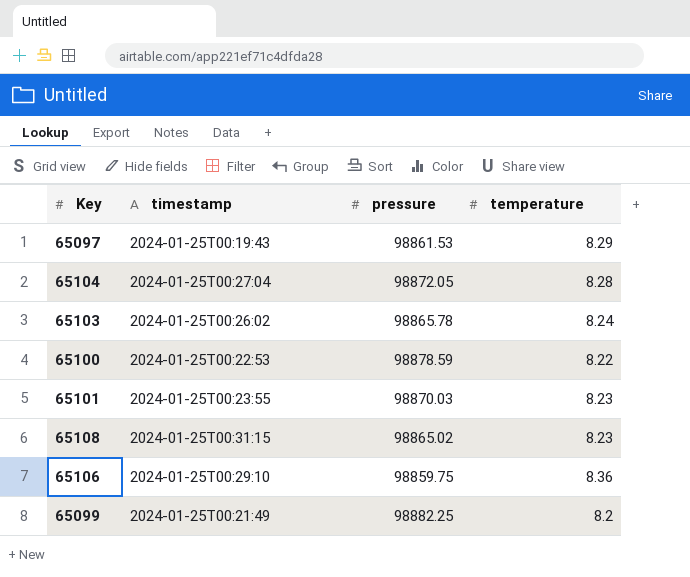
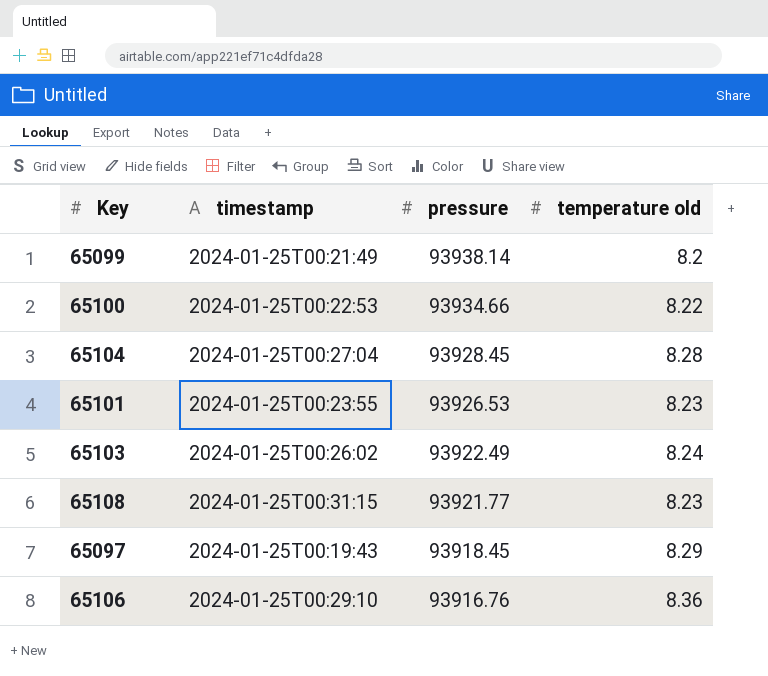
row order: none -> pressure descending
column name: temperature -> temperature old
65099 | pressure: 98882.25 -> 93938.14
65100 | pressure: 98878.59 -> 93934.66
65104 | pressure: 98872.05 -> 93928.45
65101 | pressure: 98870.03 -> 93926.53
65103 | pressure: 98865.78 -> 93922.49
65108 | pressure: 98865.02 -> 93921.77
65097 | pressure: 98861.53 -> 93918.45
65106 | pressure: 98859.75 -> 93916.76

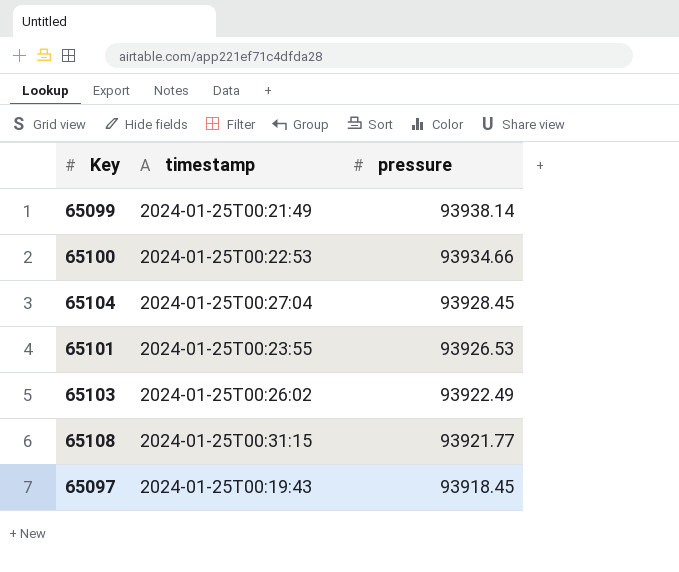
column temperature old | position: 4 -> none
row 65106: 2024-01-25T00:29:10 | 93916.76 | 8.36 -> none

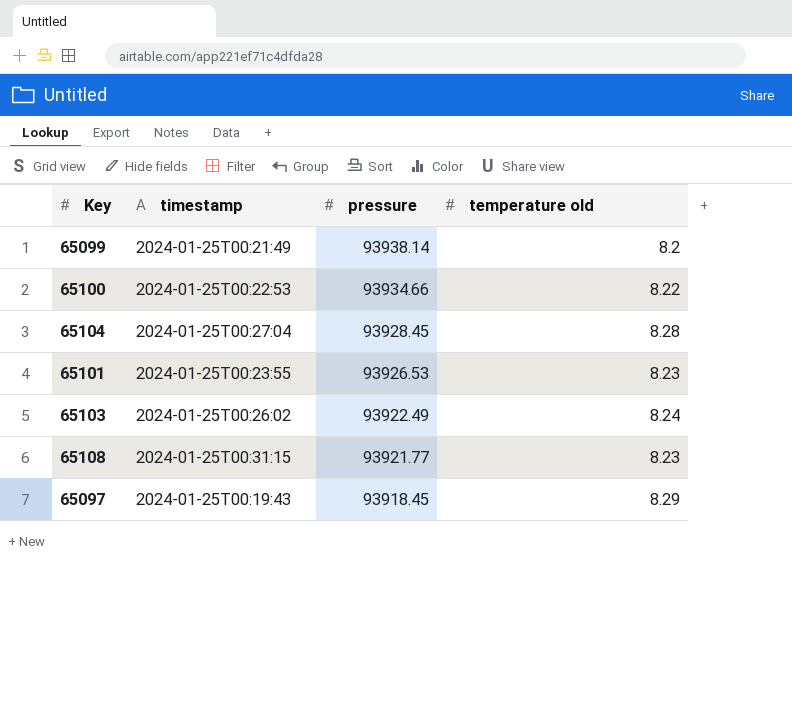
column temperature old | position: none -> 4

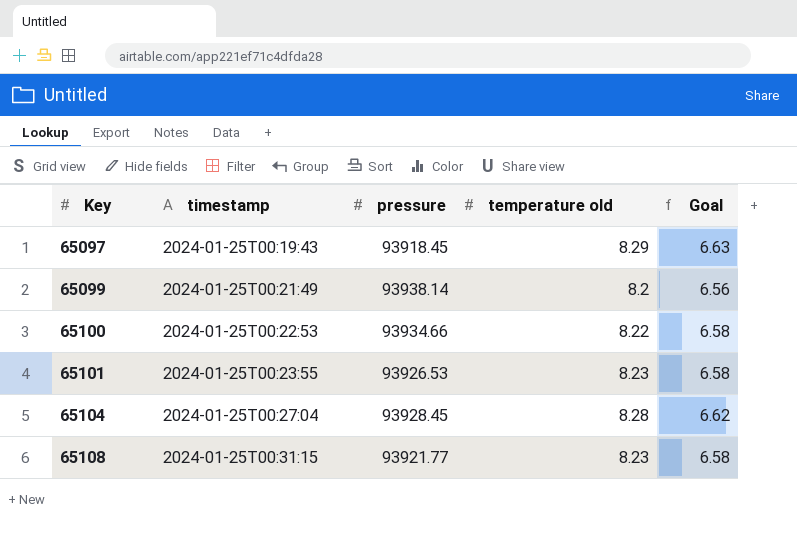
row order: pressure descending -> Key ascending
column Goal | formula: none -> [temperature old] * 0.8
row 65103: 2024-01-25T00:26:02 | 93922.49 | 8.24 -> none

